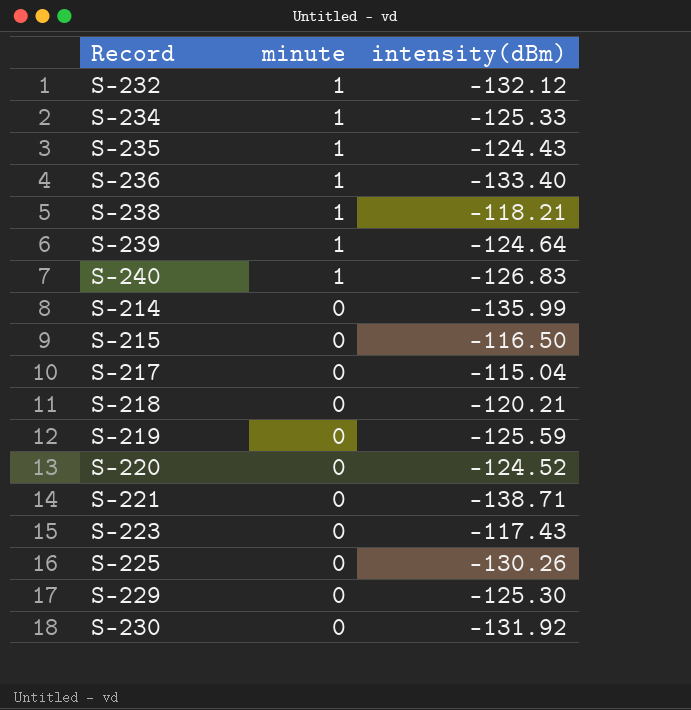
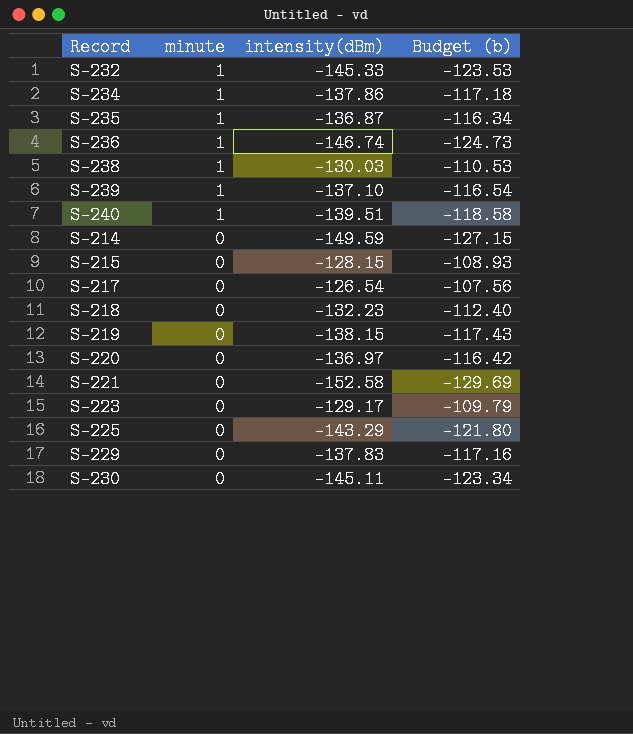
column Budget (b) | formula: none -> [intensity(dBm)] * 0.85
S-232 | intensity(dBm): -132.12 -> -145.33
S-234 | intensity(dBm): -125.33 -> -137.86
S-235 | intensity(dBm): -124.43 -> -136.87
S-236 | intensity(dBm): -133.40 -> -146.74
S-238 | intensity(dBm): -118.21 -> -130.03
S-239 | intensity(dBm): -124.64 -> -137.10
S-240 | intensity(dBm): -126.83 -> -139.51
S-214 | intensity(dBm): -135.99 -> -149.59
S-215 | intensity(dBm): -116.50 -> -128.15
S-217 | intensity(dBm): -115.04 -> -126.54
S-218 | intensity(dBm): -120.21 -> -132.23
S-219 | intensity(dBm): -125.59 -> -138.15
S-220 | intensity(dBm): -124.52 -> -136.97
S-221 | intensity(dBm): -138.71 -> -152.58
S-223 | intensity(dBm): -117.43 -> -129.17
S-225 | intensity(dBm): -130.26 -> -143.29
S-229 | intensity(dBm): -125.30 -> -137.83
S-230 | intensity(dBm): -131.92 -> -145.11

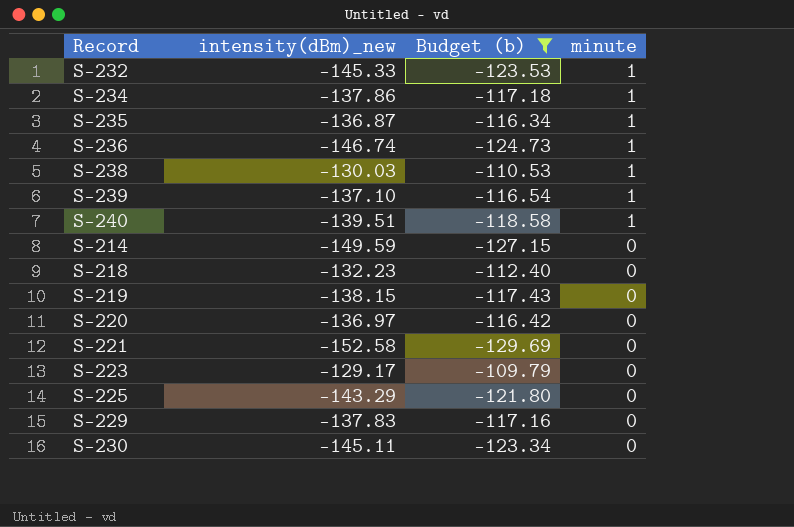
filter: none -> Budget (b) <= -109.79
column name: intensity(dBm) -> intensity(dBm)_new
column minute | position: 2 -> 4

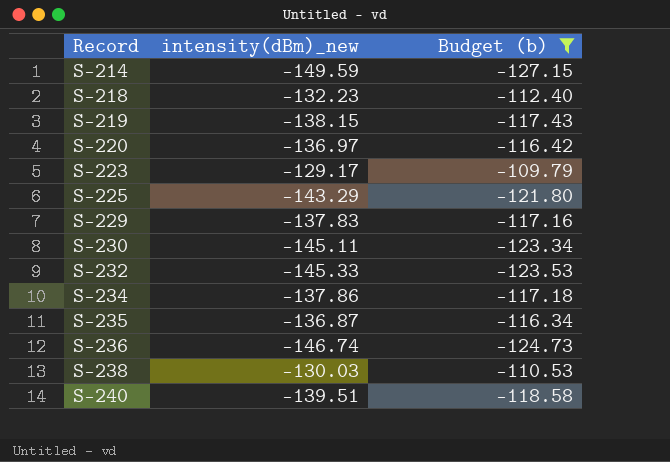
row order: minute descending -> Record ascending
column minute | position: 4 -> none
row S-239: -137.10 | -116.54 | 1 -> none
row S-221: -152.58 | -129.69 | 0 -> none

